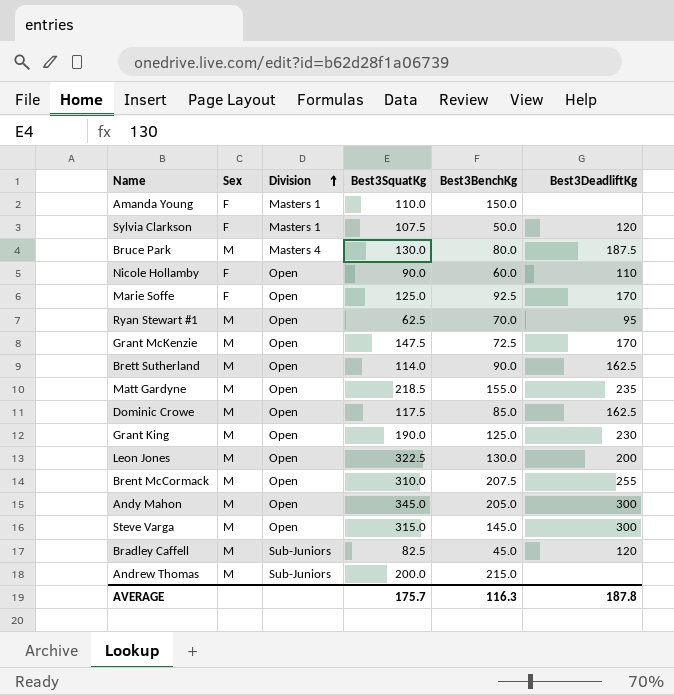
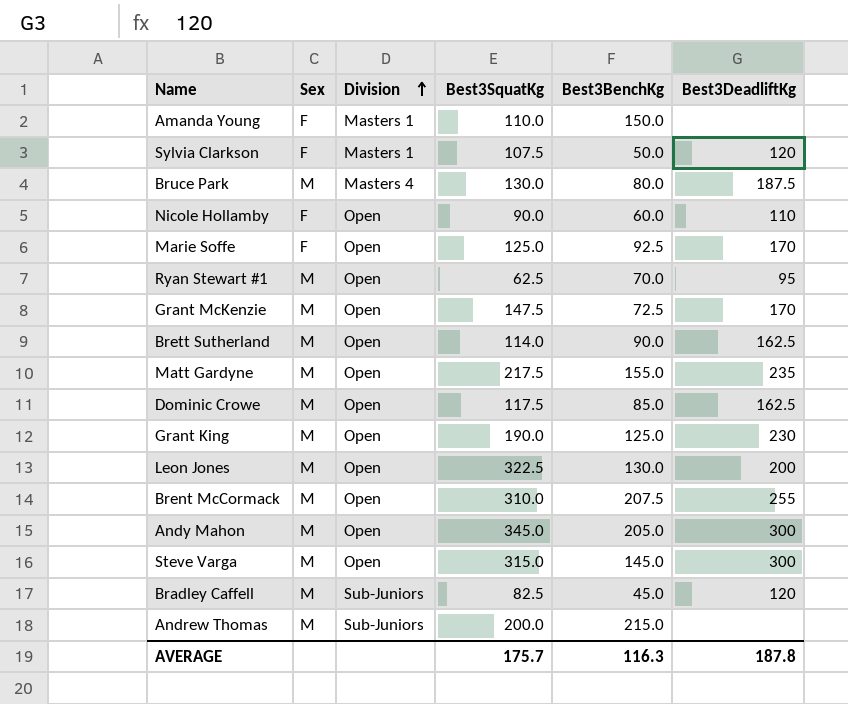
Matt Gardyne | Best3SquatKg: 218.5 -> 217.5

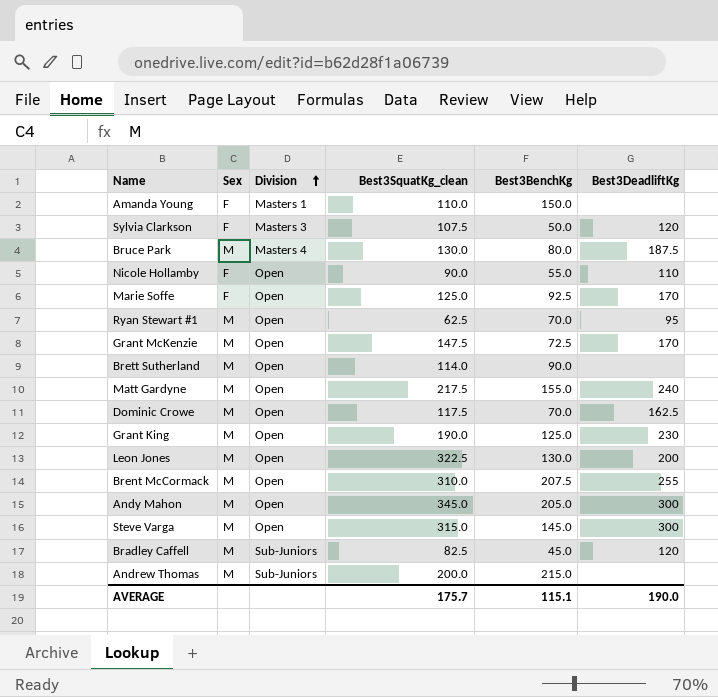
column name: Best3SquatKg -> Best3SquatKg_clean
Sylvia Clarkson | Division: Masters 1 -> Masters 3
Nicole Hollamby | Best3BenchKg: 60.0 -> 55.0
Brett Sutherland | Best3DeadliftKg: 162.5 -> none
Matt Gardyne | Best3DeadliftKg: 235 -> 240
Dominic Crowe | Best3BenchKg: 85.0 -> 70.0
AVERAGE | Best3BenchKg: 116.3 -> 115.1
AVERAGE | Best3DeadliftKg: 187.8 -> 190.0

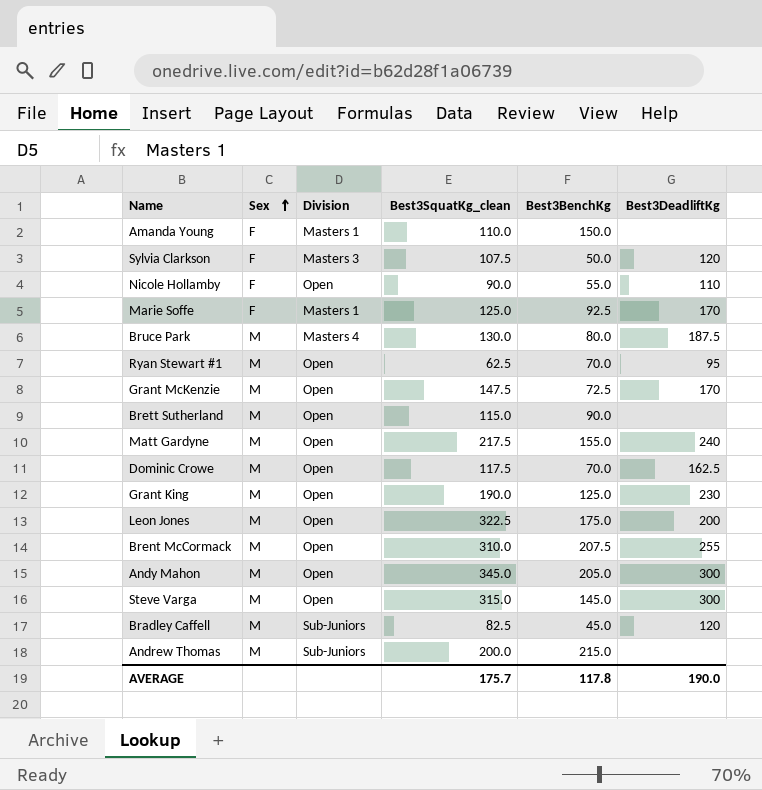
row order: Division ascending -> Sex ascending
Marie Soffe | Division: Open -> Masters 1
Brett Sutherland | Best3SquatKg_clean: 114.0 -> 115.0
Leon Jones | Best3BenchKg: 130.0 -> 175.0
AVERAGE | Best3BenchKg: 115.1 -> 117.8

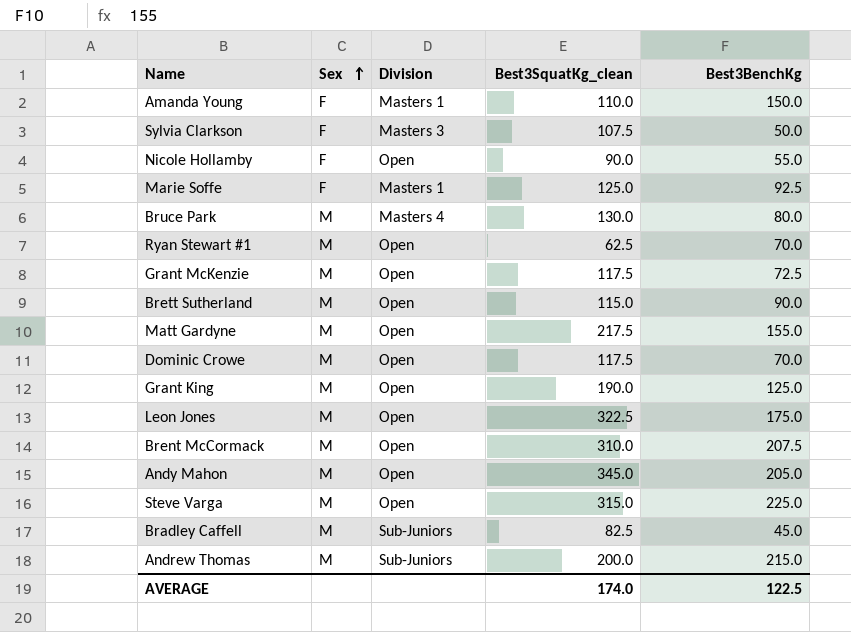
column Best3DeadliftKg | position: 6 -> none
Grant McKenzie | Best3SquatKg_clean: 147.5 -> 117.5
Steve Varga | Best3BenchKg: 145.0 -> 225.0
AVERAGE | Best3SquatKg_clean: 175.7 -> 174.0
AVERAGE | Best3BenchKg: 117.8 -> 122.5

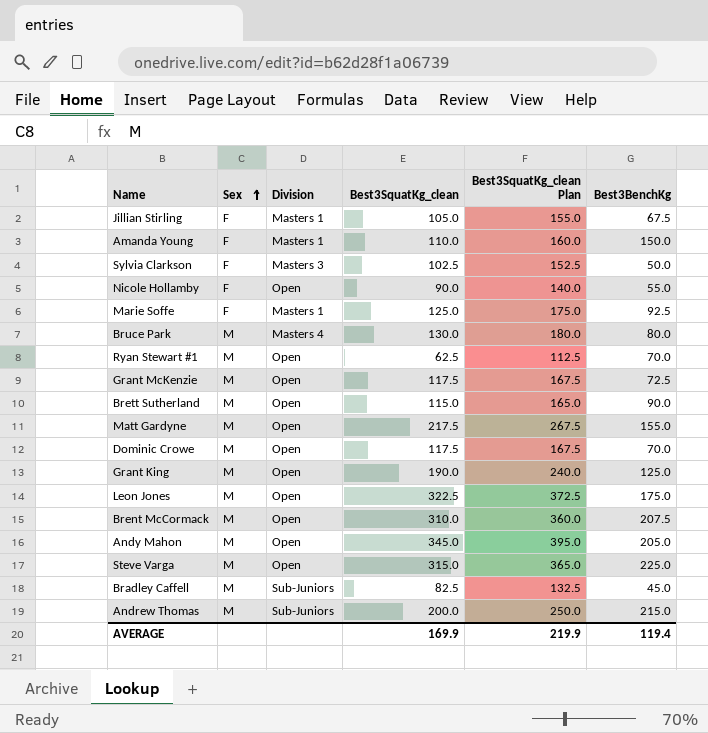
column Best3SquatKg_clean Plan | formula: none -> [Best3SquatKg_clean] + 50
row Jillian Stirling: none -> F | Masters 1 | 105.0 | 155.0 | 67.5
Sylvia Clarkson | Best3SquatKg_clean: 107.5 -> 102.5
AVERAGE | Best3SquatKg_clean: 174.0 -> 169.9
AVERAGE | Best3BenchKg: 122.5 -> 119.4

